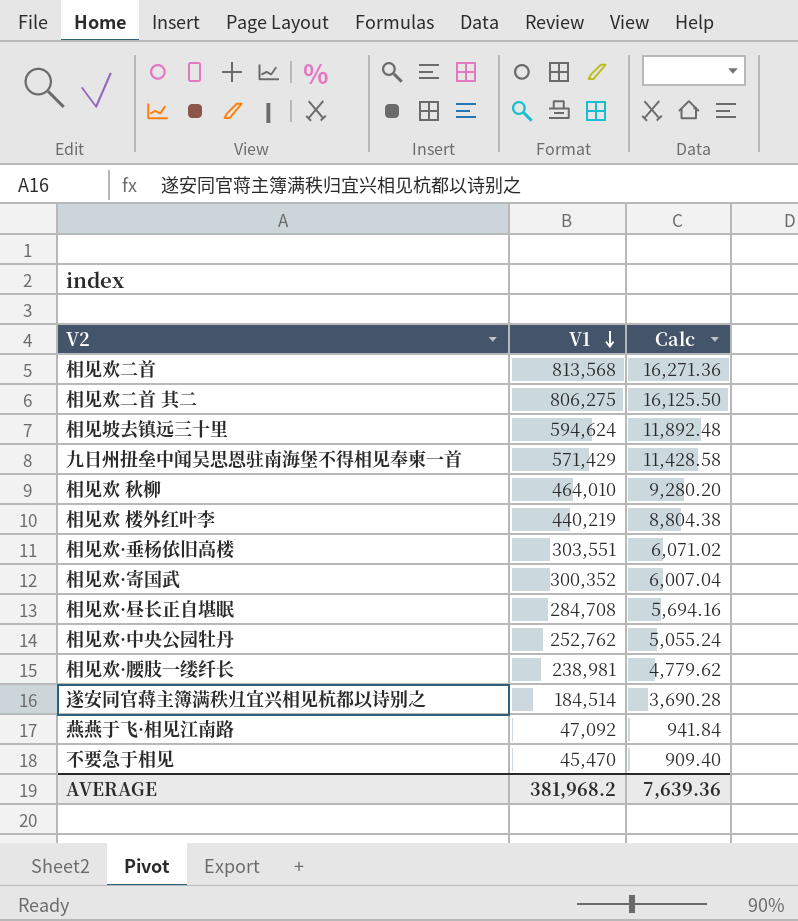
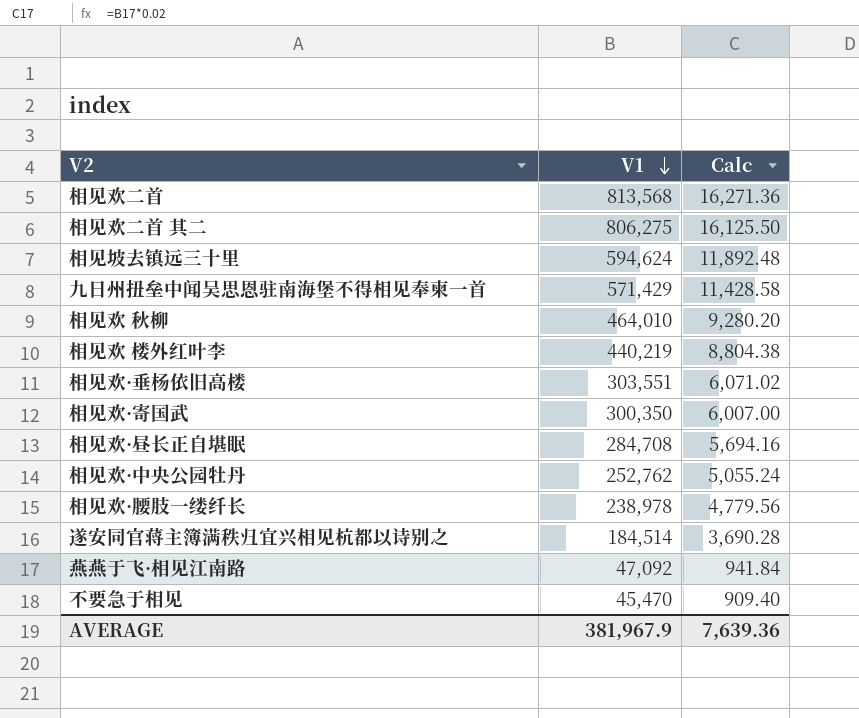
相见欢·寄国武 | V1: 300,352 -> 300,350
相见欢·寄国武 | Calc: 6,007.04 -> 6,007.00
相见欢·腰肢一缕纤长 | V1: 238,981 -> 238,978
相见欢·腰肢一缕纤长 | Calc: 4,779.62 -> 4,779.56
AVERAGE | V1: 381,968.2 -> 381,967.9

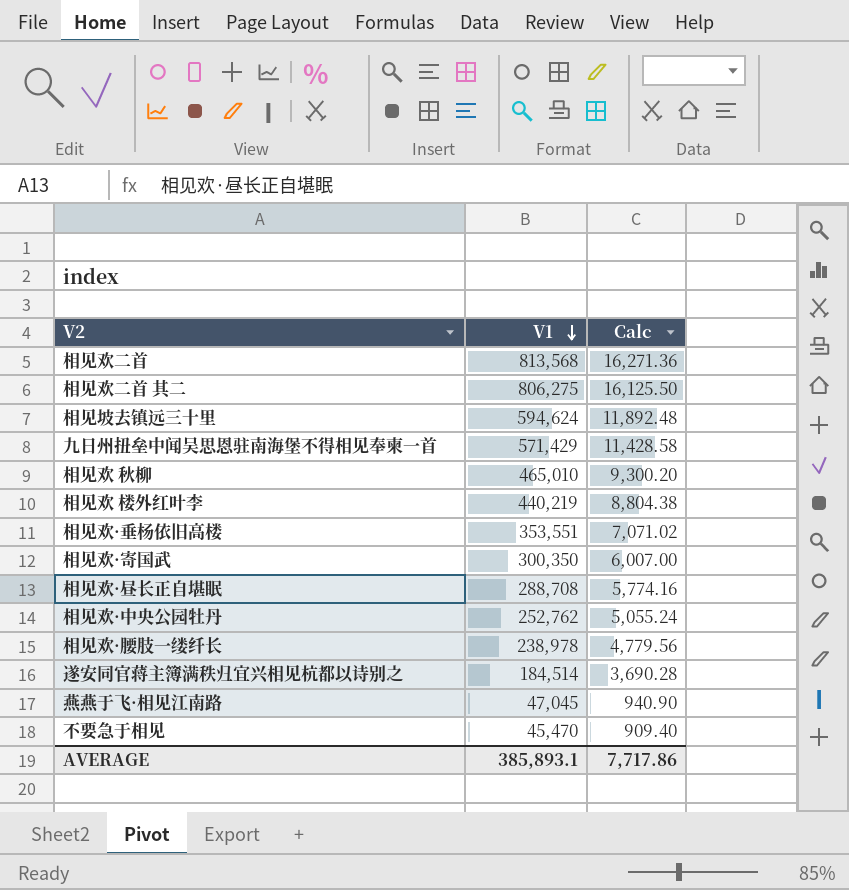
相见欢 秋柳 | V1: 464,010 -> 465,010
相见欢 秋柳 | Calc: 9,280.20 -> 9,300.20
相见欢·垂杨依旧高楼 | V1: 303,551 -> 353,551
相见欢·垂杨依旧高楼 | Calc: 6,071.02 -> 7,071.02
相见欢·昼长正自堪眠 | V1: 284,708 -> 288,708
相见欢·昼长正自堪眠 | Calc: 5,694.16 -> 5,774.16
燕燕于飞·相见江南路 | V1: 47,092 -> 47,045
燕燕于飞·相见江南路 | Calc: 941.84 -> 940.90
AVERAGE | V1: 381,967.9 -> 385,893.1
AVERAGE | Calc: 7,639.36 -> 7,717.86

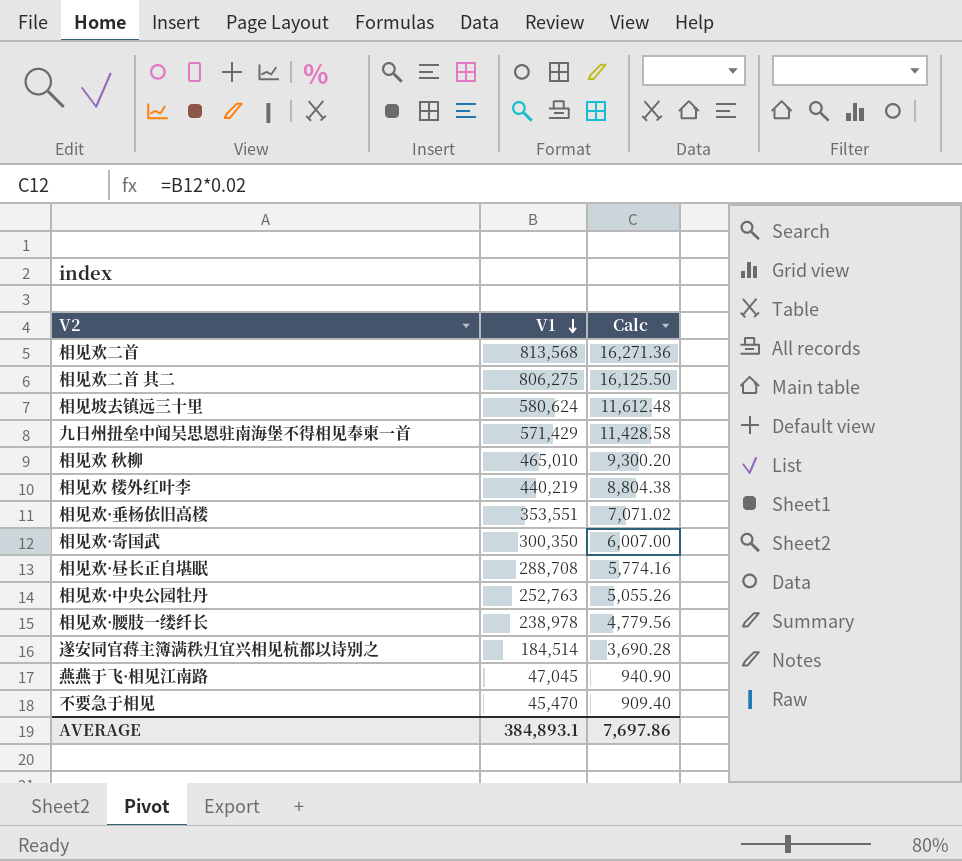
相见坡去镇远三十里 | V1: 594,624 -> 580,624
相见坡去镇远三十里 | Calc: 11,892.48 -> 11,612.48
相见欢·中央公园牡丹 | V1: 252,762 -> 252,763
相见欢·中央公园牡丹 | Calc: 5,055.24 -> 5,055.26
AVERAGE | V1: 385,893.1 -> 384,893.1
AVERAGE | Calc: 7,717.86 -> 7,697.86

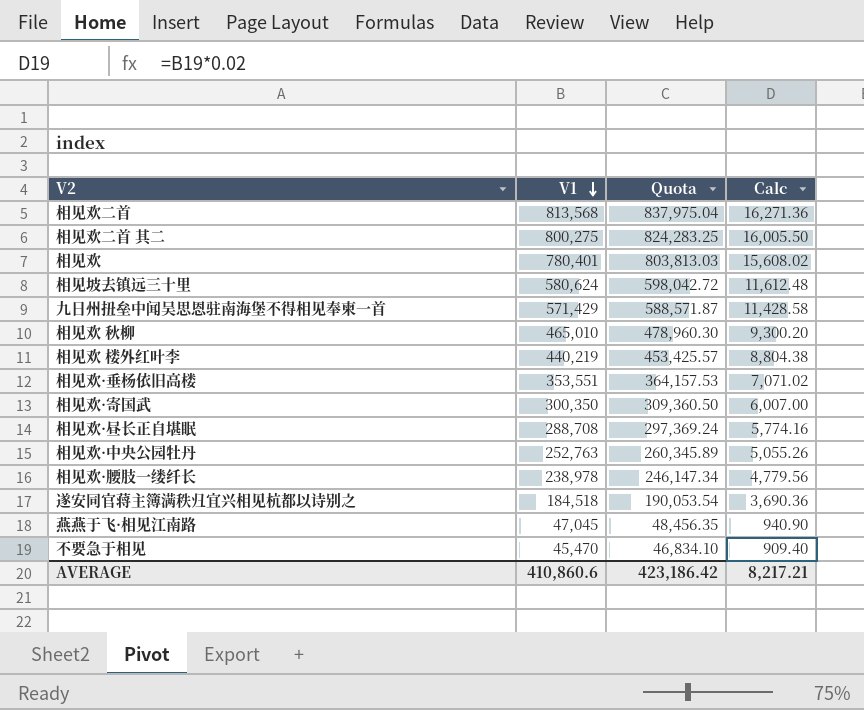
column Quota | formula: none -> [V1] * 1.03
相见欢二首 其二 | V1: 806,275 -> 800,275
相见欢二首 其二 | Calc: 16,125.50 -> 16,005.50
row 相见欢: none -> 780,401 | 803,813.03 | 15,608.02
遂安同官蒋主簿满秩归宜兴相见杭都以诗别之 | V1: 184,514 -> 184,518
遂安同官蒋主簿满秩归宜兴相见杭都以诗别之 | Calc: 3,690.28 -> 3,690.36
AVERAGE | V1: 384,893.1 -> 410,860.6
AVERAGE | Calc: 7,697.86 -> 8,217.21

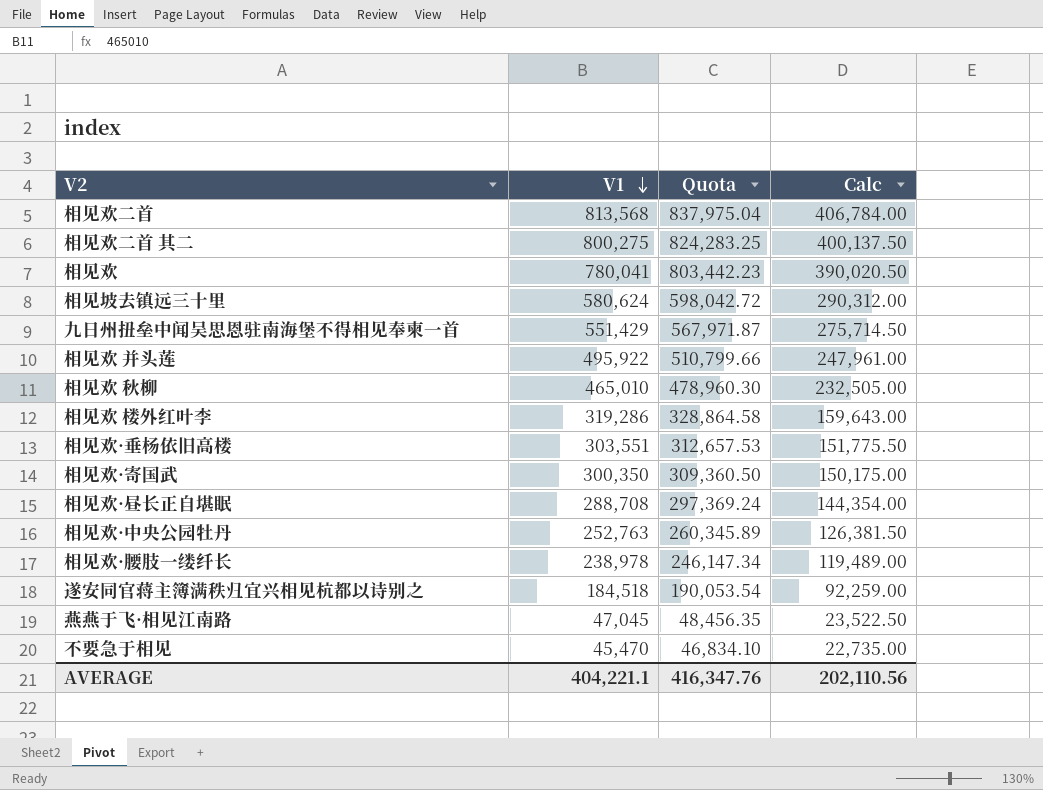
column Calc | formula: [V1] * 0.02 -> [V1] * 0.5
相见欢 | V1: 780,401 -> 780,041
相见欢 | Quota: 803,813.03 -> 803,442.23
九日州扭垒中闻吴思恩驻南海堡不得相见奉柬一首 | V1: 571,429 -> 551,429
九日州扭垒中闻吴思恩驻南海堡不得相见奉柬一首 | Quota: 588,571.87 -> 567,971.87
row 相见欢 并头莲: none -> 495,922 | 510,799.66 | 247,961.00
相见欢 楼外红叶李 | V1: 440,219 -> 319,286
相见欢 楼外红叶李 | Quota: 453,425.57 -> 328,864.58
相见欢·垂杨依旧高楼 | V1: 353,551 -> 303,551
相见欢·垂杨依旧高楼 | Quota: 364,157.53 -> 312,657.53
AVERAGE | V1: 410,860.6 -> 404,221.1
AVERAGE | Quota: 423,186.42 -> 416,347.76
AVERAGE | Calc: 8,217.21 -> 202,110.56

